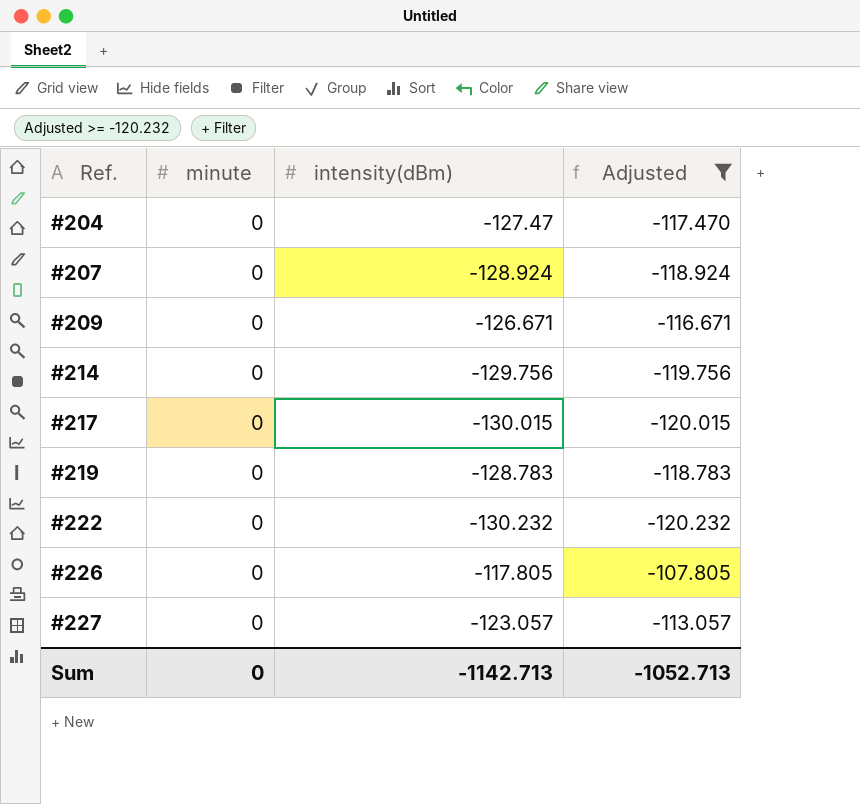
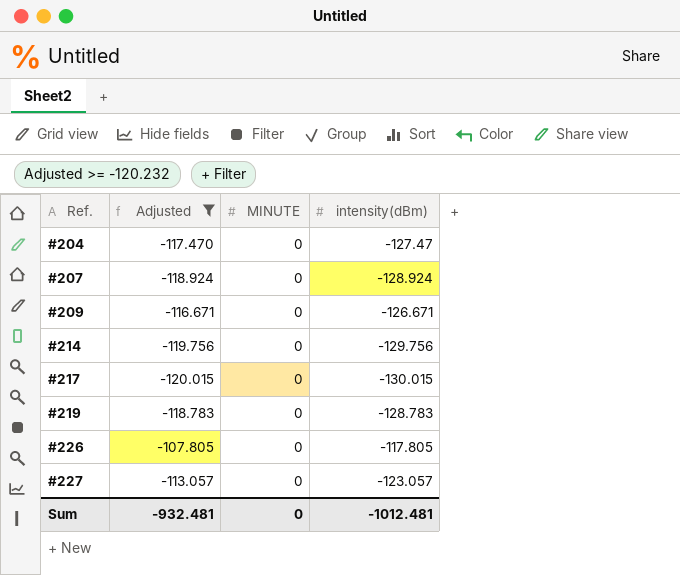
column Adjusted | position: 4 -> 2
column name: minute -> MINUTE
row #222: 0 | -130.232 | -120.232 -> none
Sum | Adjusted: -1052.713 -> -932.481
Sum | intensity(dBm): -1142.713 -> -1012.481

